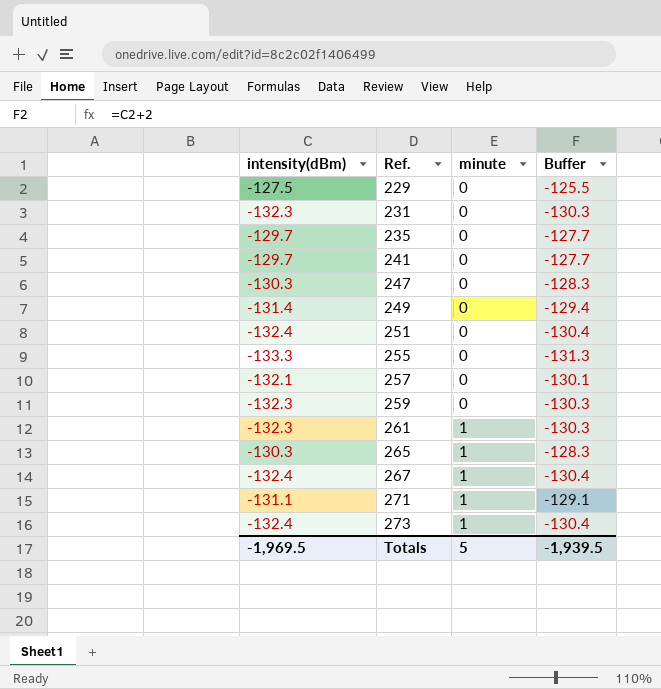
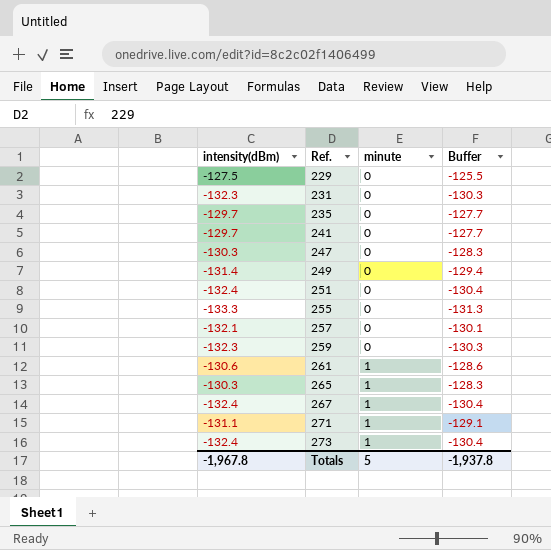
261 | intensity(dBm): -132.3 -> -130.6
261 | Buffer: -130.3 -> -128.6
Totals | intensity(dBm): -1,969.5 -> -1,967.8
Totals | Buffer: -1,939.5 -> -1,937.8

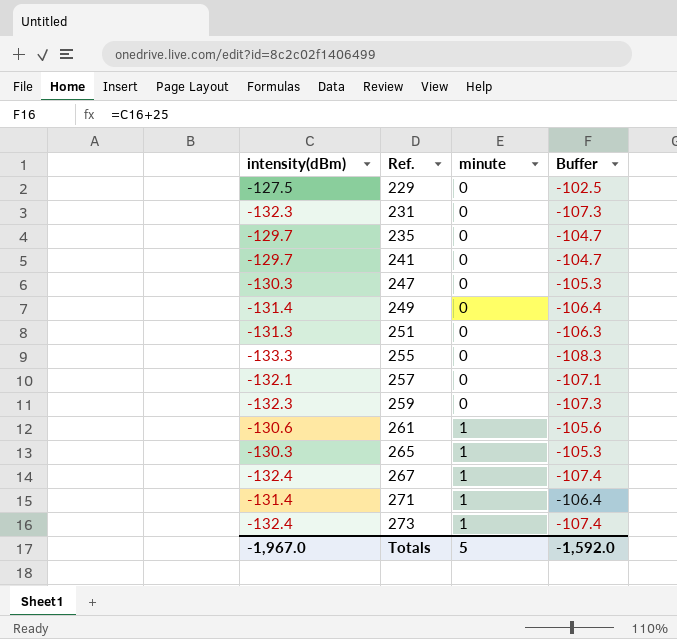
column Buffer | formula: [intensity(dBm)] + 2 -> [intensity(dBm)] + 25
251 | intensity(dBm): -132.4 -> -131.3
271 | intensity(dBm): -131.1 -> -131.4
Totals | intensity(dBm): -1,967.8 -> -1,967.0
Totals | Buffer: -1,937.8 -> -1,592.0

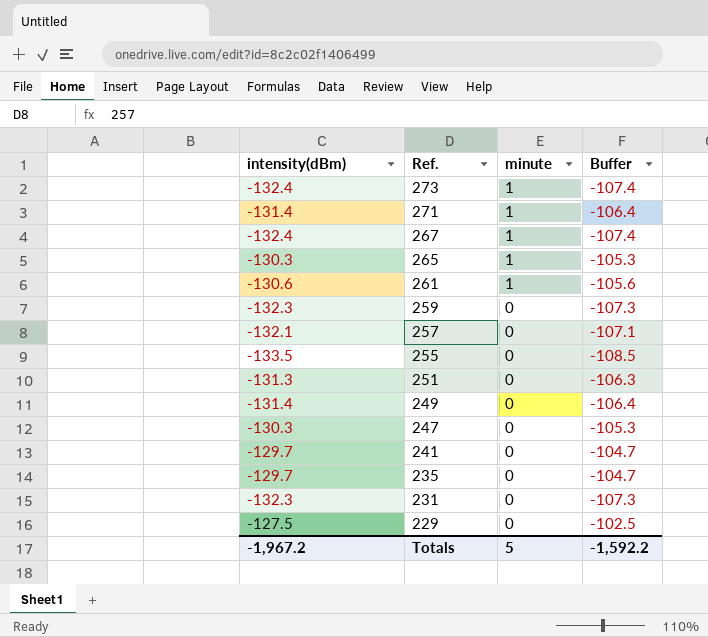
row order: Ref. ascending -> Ref. descending
255 | intensity(dBm): -133.3 -> -133.5
255 | Buffer: -108.3 -> -108.5
Totals | intensity(dBm): -1,967.0 -> -1,967.2
Totals | Buffer: -1,592.0 -> -1,592.2

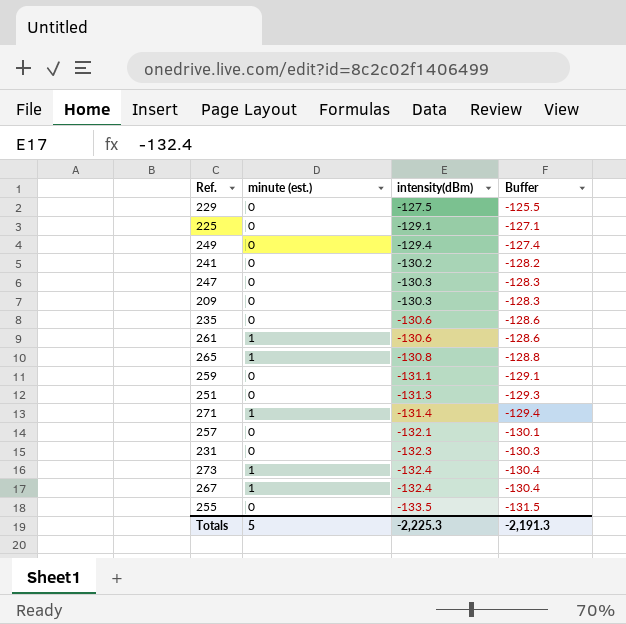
row order: Ref. descending -> intensity(dBm) descending
column name: minute -> minute (est.)
column intensity(dBm) | position: 1 -> 3
column Buffer | formula: [intensity(dBm)] + 25 -> [intensity(dBm)] + 2
row 225: none -> 0 | -129.1 | -127.1
249 | intensity(dBm): -131.4 -> -129.4
241 | intensity(dBm): -129.7 -> -130.2
row 209: none -> 0 | -130.3 | -128.3
235 | intensity(dBm): -129.7 -> -130.6
265 | intensity(dBm): -130.3 -> -130.8
259 | intensity(dBm): -132.3 -> -131.1
Totals | intensity(dBm): -1,967.2 -> -2,225.3
Totals | Buffer: -1,592.2 -> -2,191.3

